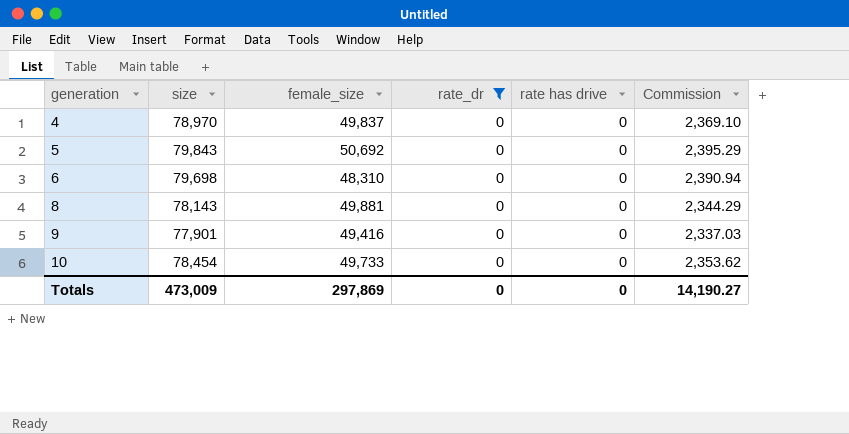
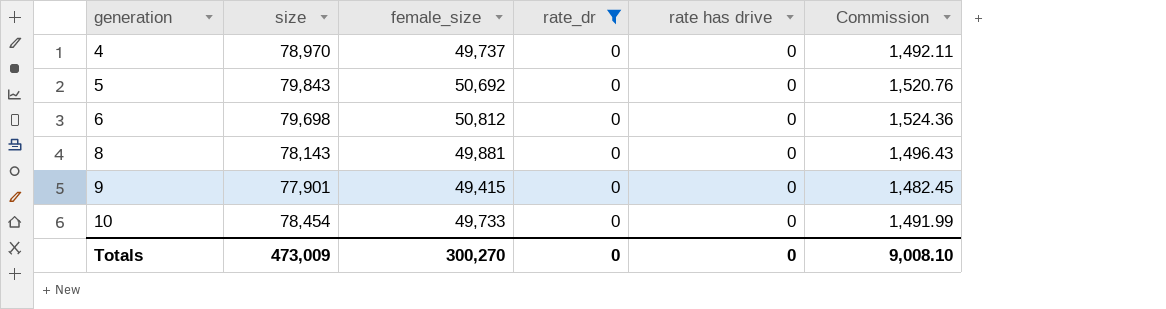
column Commission | formula: [size] * 0.03 -> [female_size] * 0.03
4 | female_size: 49,837 -> 49,737
6 | female_size: 48,310 -> 50,812
9 | female_size: 49,416 -> 49,415
Totals | female_size: 297,869 -> 300,270
Totals | Commission: 14,190.27 -> 9,008.10

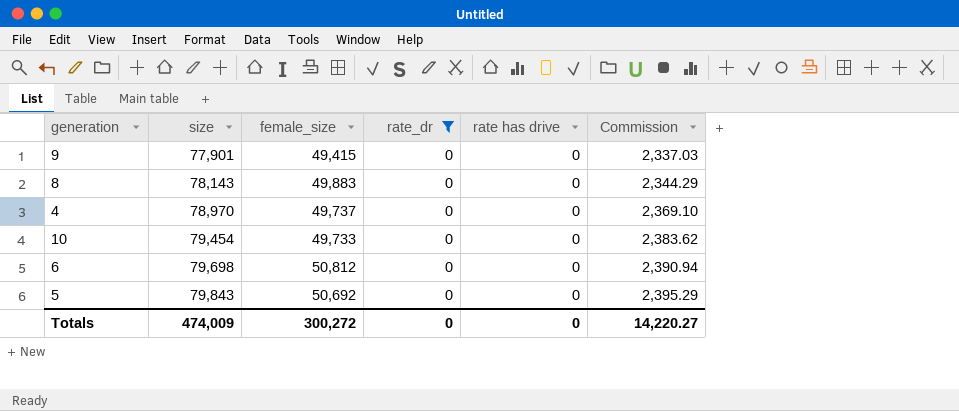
row order: generation ascending -> size ascending
column Commission | formula: [female_size] * 0.03 -> [size] * 0.03
8 | female_size: 49,881 -> 49,883
10 | size: 78,454 -> 79,454
Totals | size: 473,009 -> 474,009
Totals | female_size: 300,270 -> 300,272
Totals | Commission: 9,008.10 -> 14,220.27

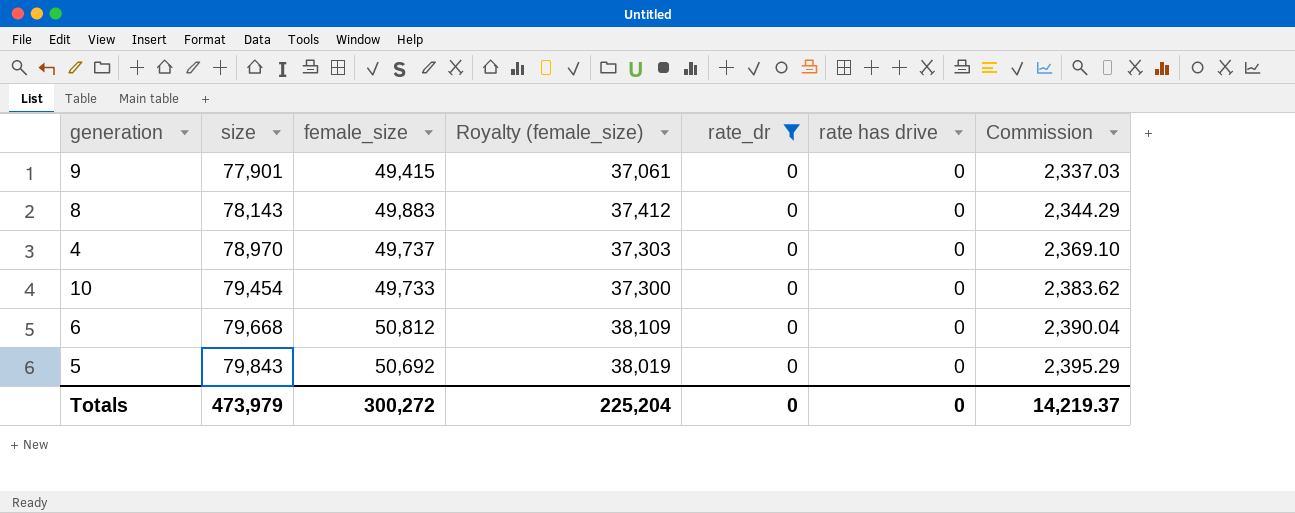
column Royalty (female_size) | formula: none -> [female_size] * 0.75
6 | size: 79,698 -> 79,668
6 | Commission: 2,390.94 -> 2,390.04
Totals | size: 474,009 -> 473,979
Totals | Commission: 14,220.27 -> 14,219.37

